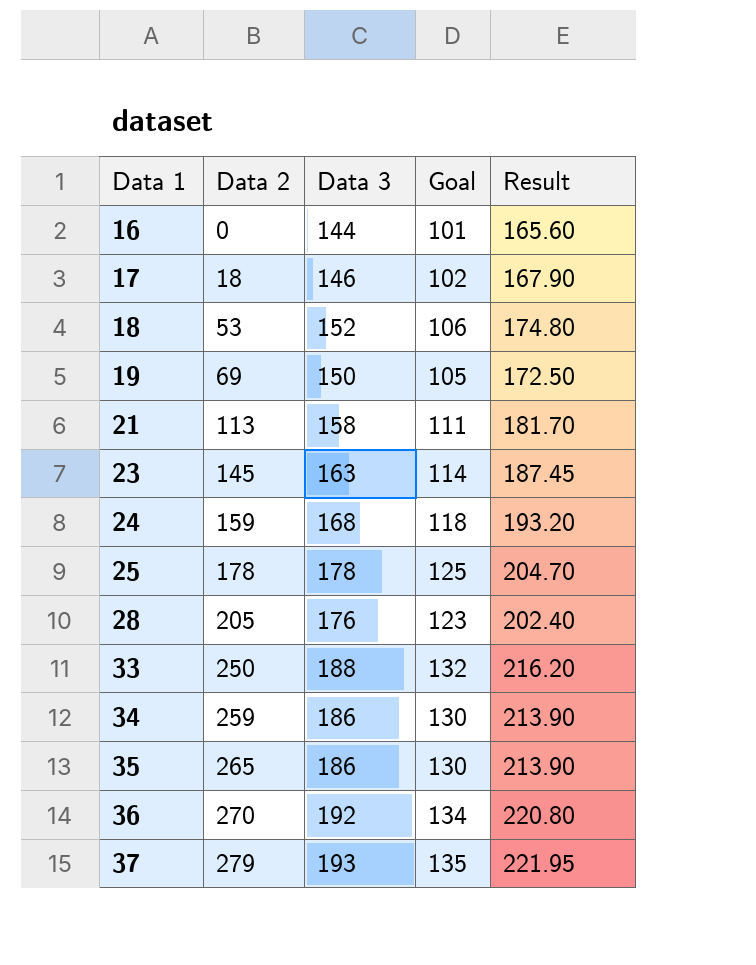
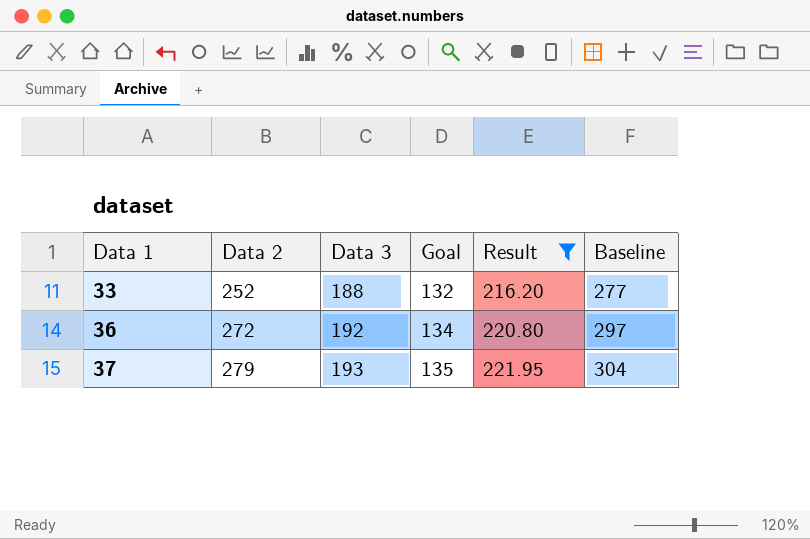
filter: none -> Result >= 216.20
column Baseline | formula: none -> [Data 2] + 25
33 | Data 2: 250 -> 252
36 | Data 2: 270 -> 272

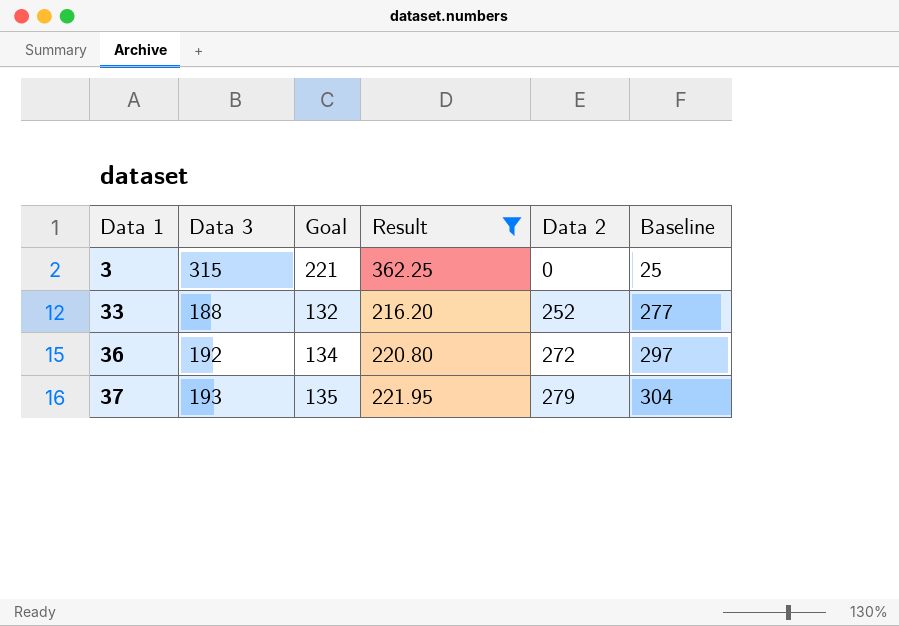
column Data 2 | position: 2 -> 5
row 3: none -> 315 | 221 | 362.25 | 0 | 25

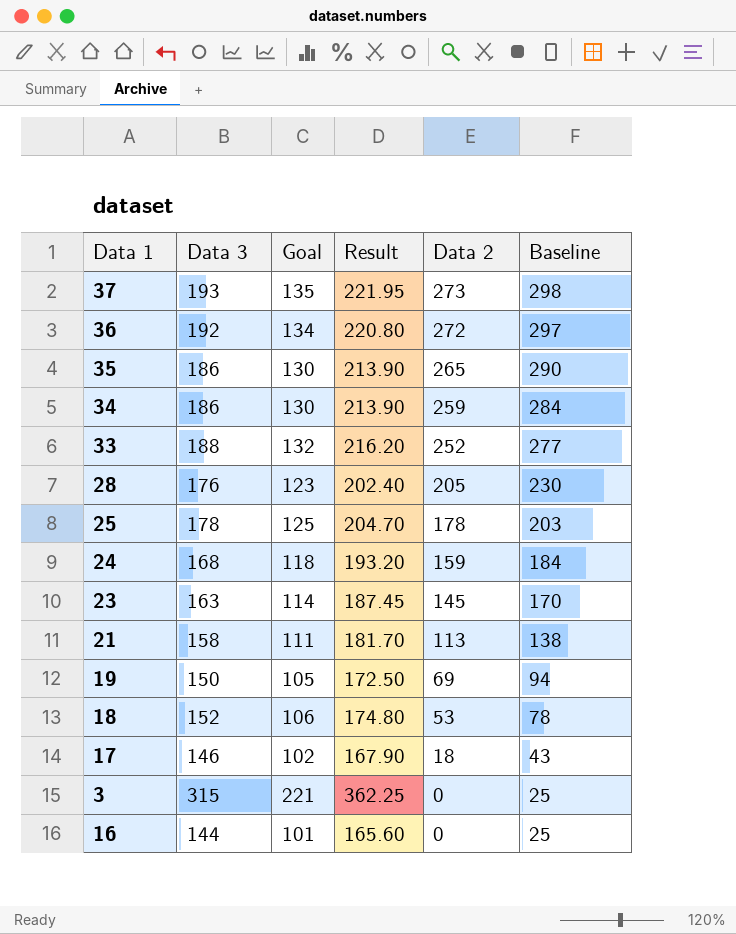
filter: Result >= 216.20 -> none
row order: Data 1 ascending -> Data 2 descending
37 | Data 2: 279 -> 273
37 | Baseline: 304 -> 298

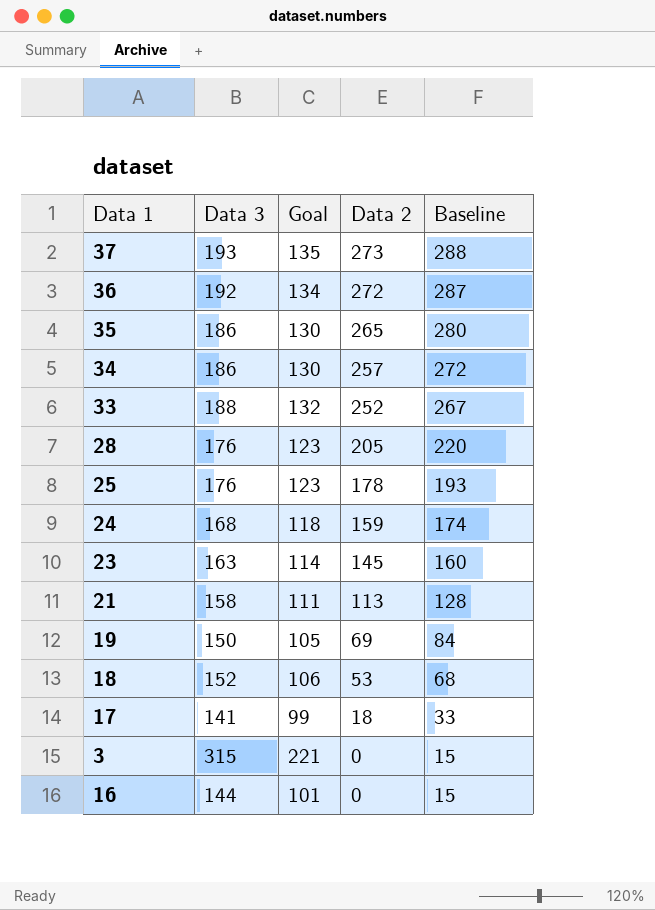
column Result | formula: [Data 3] * 1.15 -> none
column Baseline | formula: [Data 2] + 25 -> [Data 2] + 15
34 | Data 2: 259 -> 257
25 | Data 3: 178 -> 176
25 | Goal: 125 -> 123
17 | Data 3: 146 -> 141
17 | Goal: 102 -> 99

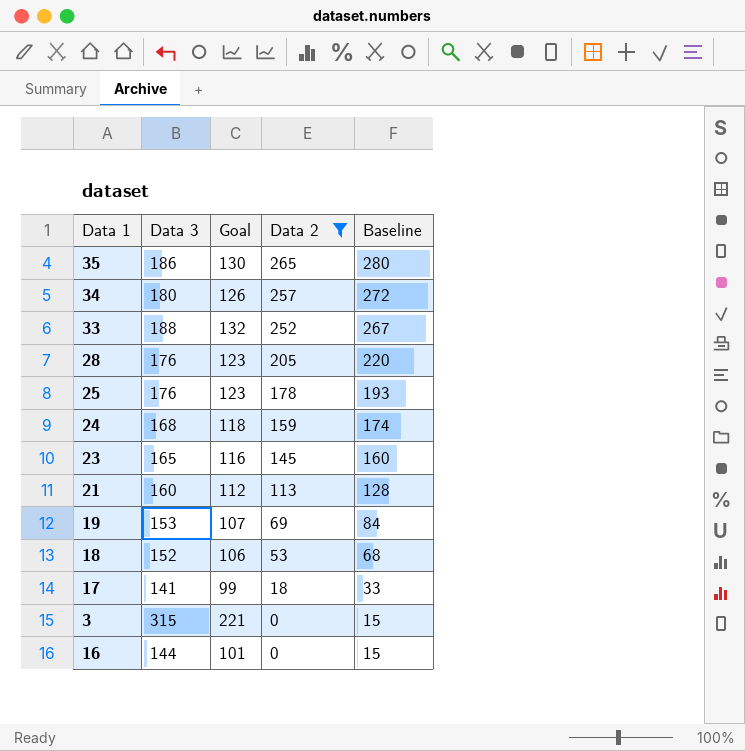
filter: none -> Data 2 <= 265
34 | Data 3: 186 -> 180
34 | Goal: 130 -> 126
23 | Data 3: 163 -> 165
23 | Goal: 114 -> 116
21 | Data 3: 158 -> 160
21 | Goal: 111 -> 112
19 | Data 3: 150 -> 153
19 | Goal: 105 -> 107

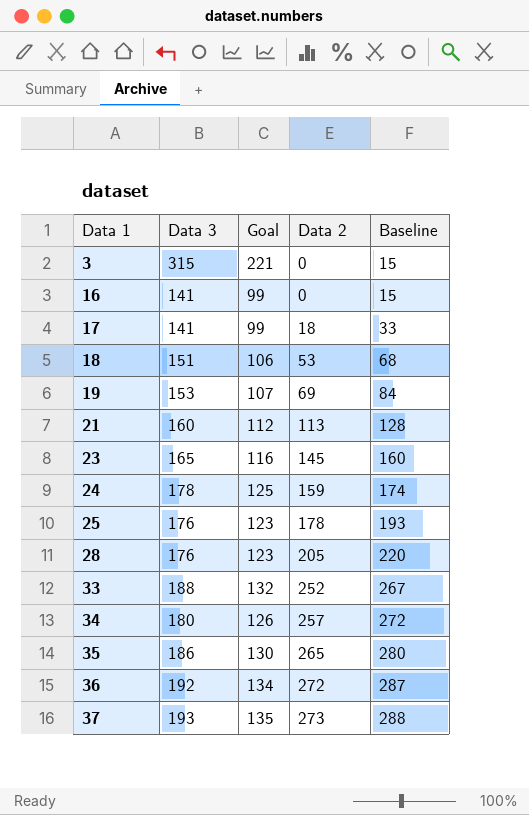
filter: Data 2 <= 265 -> none
row order: Data 2 descending -> Data 1 ascending
16 | Data 3: 144 -> 141
16 | Goal: 101 -> 99
18 | Data 3: 152 -> 151
24 | Data 3: 168 -> 178
24 | Goal: 118 -> 125

